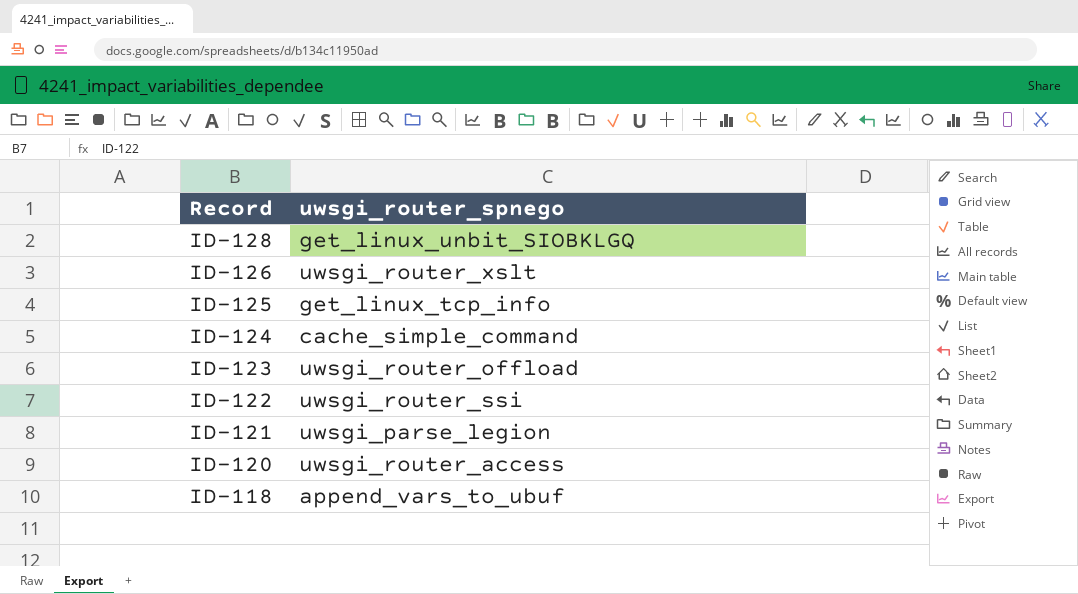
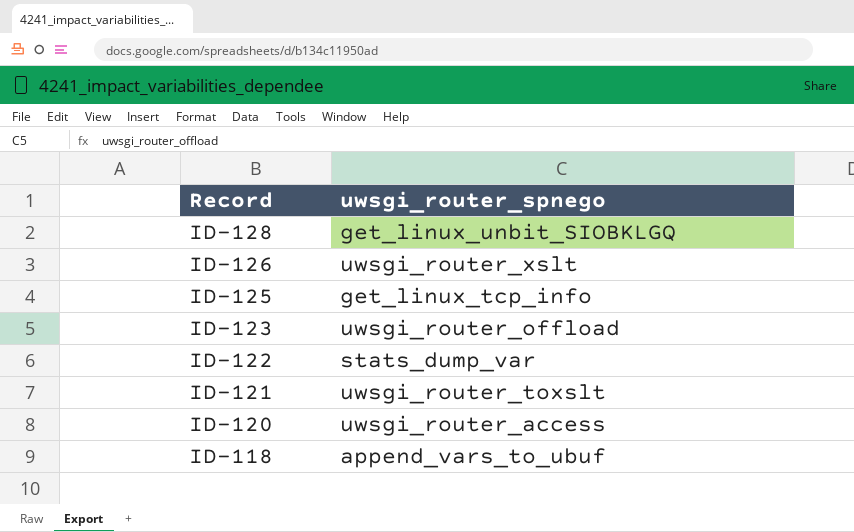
row ID-124: cache_simple_command -> none
ID-122 | uwsgi_router_spnego: uwsgi_router_ssi -> stats_dump_var
ID-121 | uwsgi_router_spnego: uwsgi_parse_legion -> uwsgi_router_toxslt

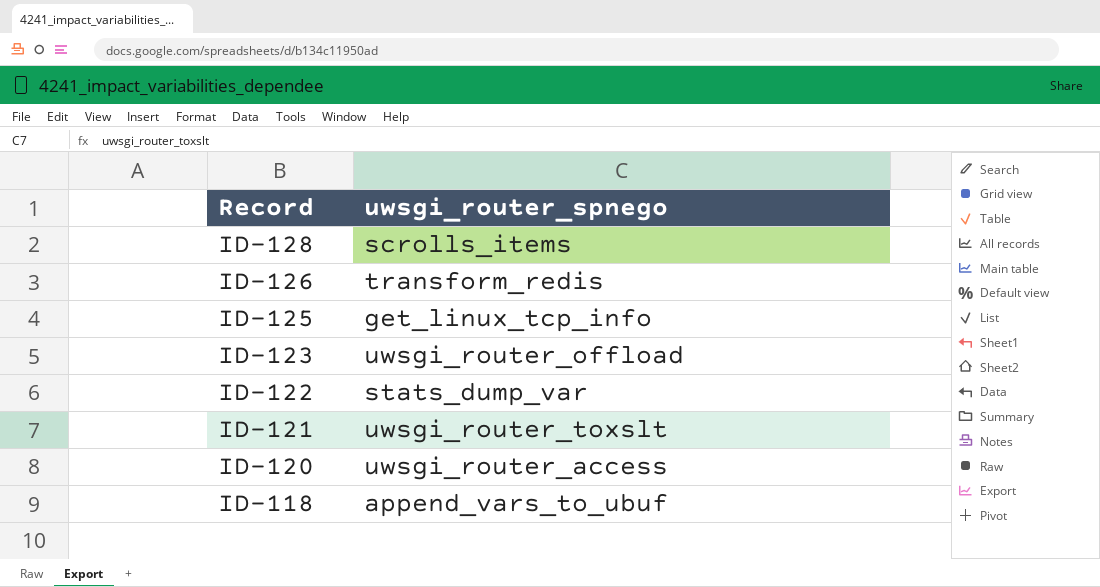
ID-128 | uwsgi_router_spnego: get_linux_unbit_SIOBKLGQ -> scrolls_items
ID-126 | uwsgi_router_spnego: uwsgi_router_xslt -> transform_redis

